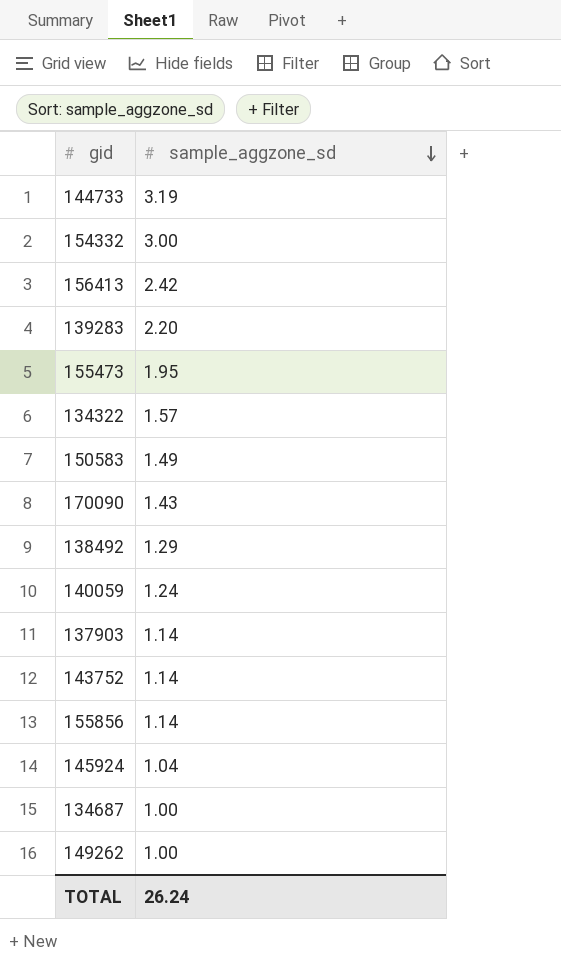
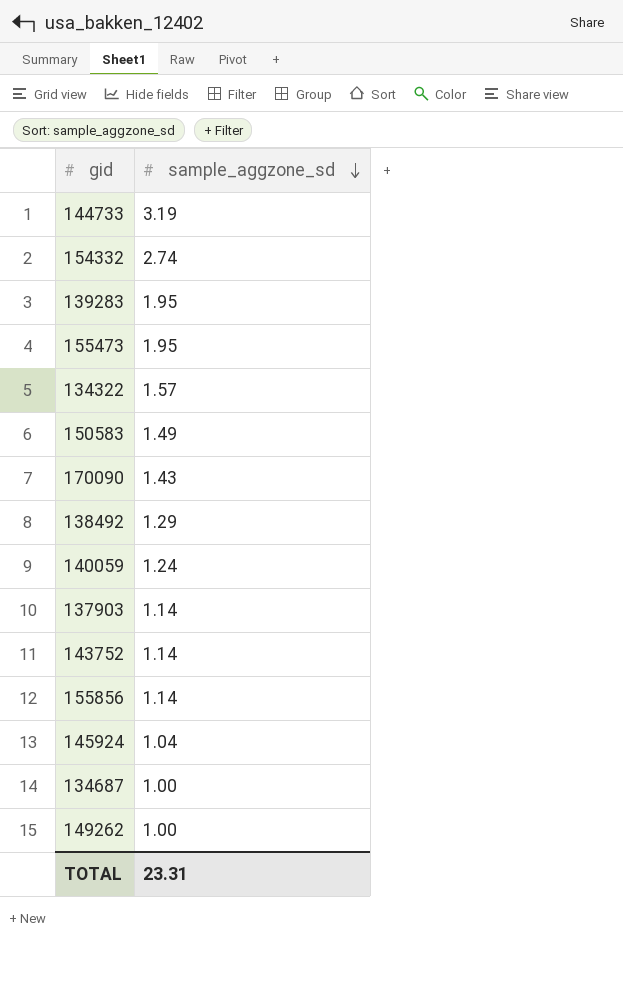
row 156413: 2.42 -> none
154332 | sample_aggzone_sd: 3.00 -> 2.74
139283 | sample_aggzone_sd: 2.20 -> 1.95
TOTAL | sample_aggzone_sd: 26.24 -> 23.31

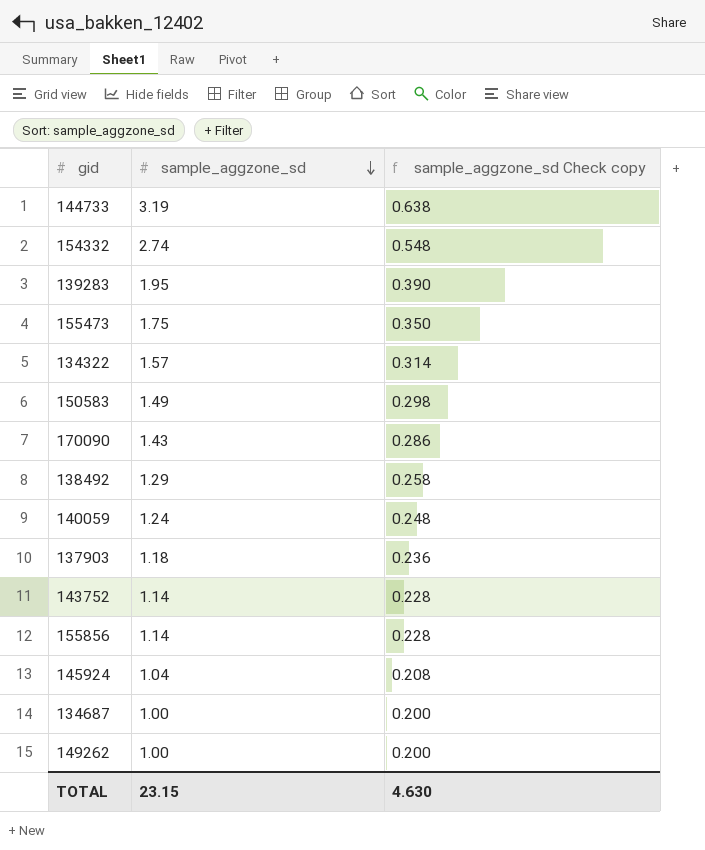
column sample_aggzone_sd Check copy | formula: none -> [sample_aggzone_sd] * 0.2
155473 | sample_aggzone_sd: 1.95 -> 1.75
137903 | sample_aggzone_sd: 1.14 -> 1.18
TOTAL | sample_aggzone_sd: 23.31 -> 23.15

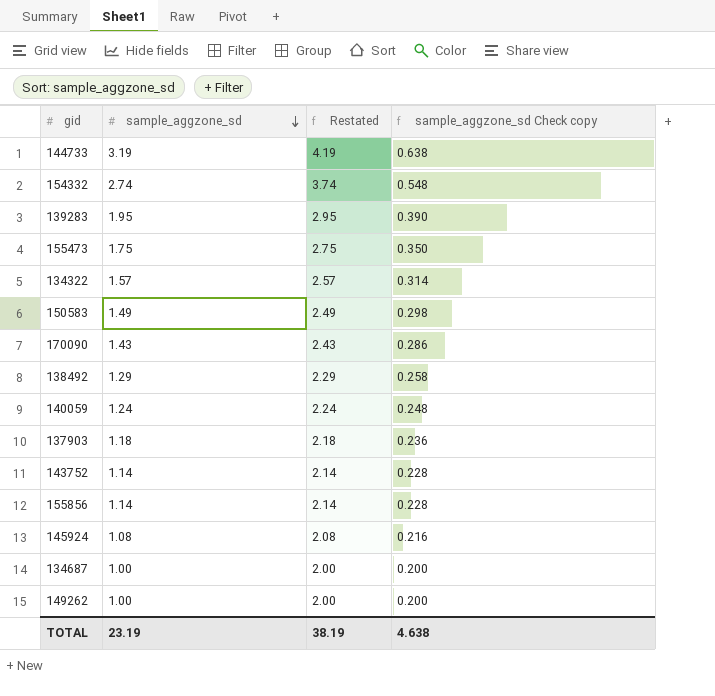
column Restated | formula: none -> [sample_aggzone_sd] + 1
145924 | sample_aggzone_sd: 1.04 -> 1.08
145924 | sample_aggzone_sd Check copy: 0.208 -> 0.216
TOTAL | sample_aggzone_sd: 23.15 -> 23.19
TOTAL | sample_aggzone_sd Check copy: 4.630 -> 4.638

